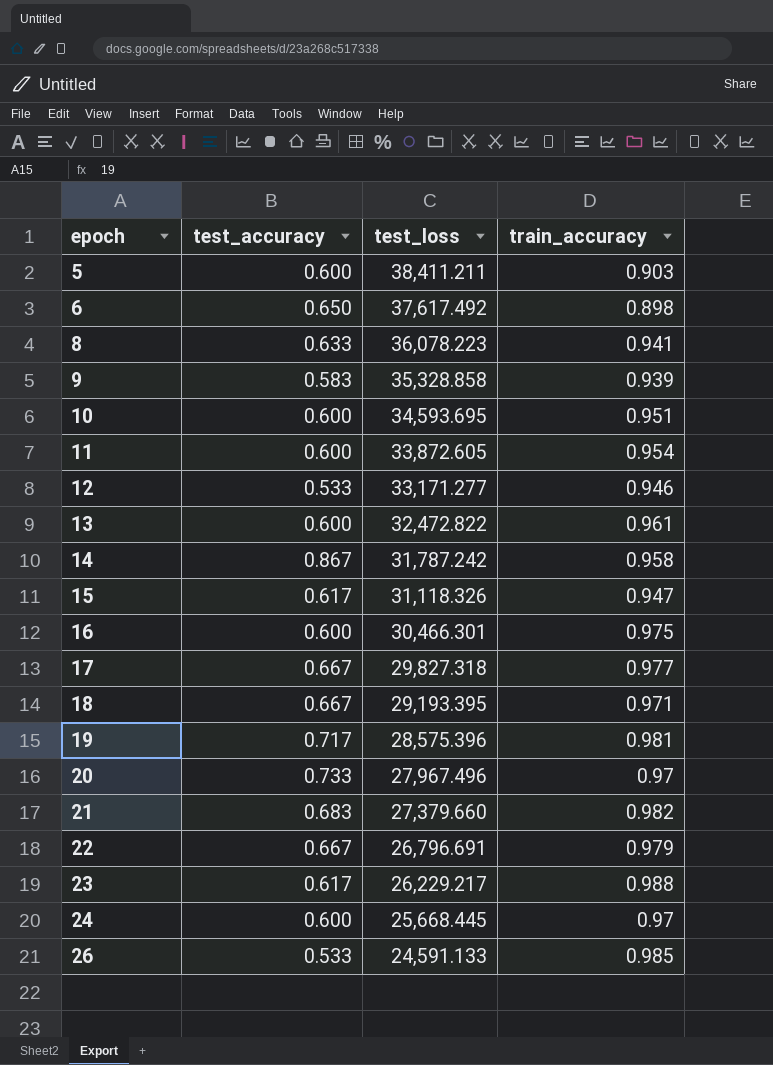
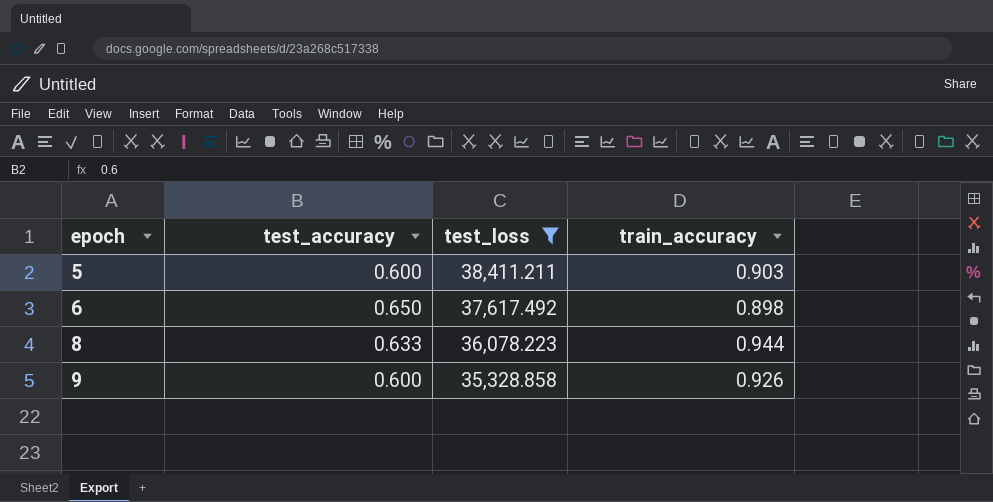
filter: none -> test_loss >= 35,328.858
8 | train_accuracy: 0.941 -> 0.944
9 | test_accuracy: 0.583 -> 0.600
9 | train_accuracy: 0.939 -> 0.926

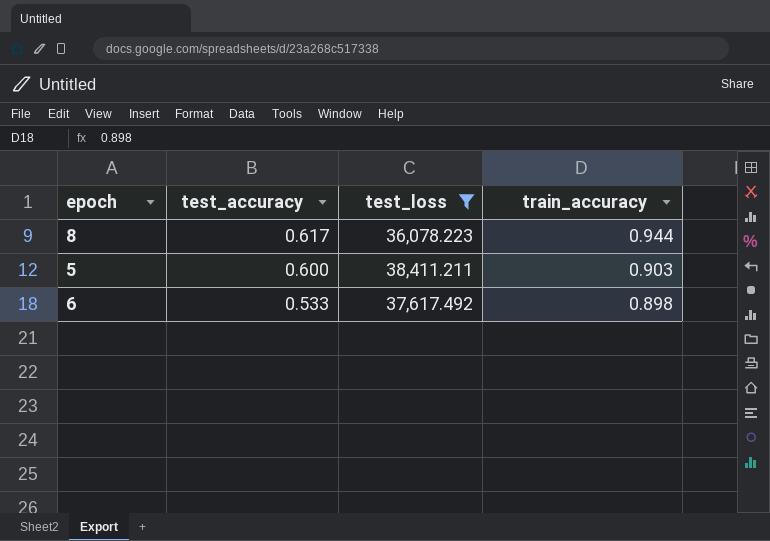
row order: epoch ascending -> test_accuracy descending
row 9: 0.600 | 35,328.858 | 0.926 -> none
8 | test_accuracy: 0.633 -> 0.617
6 | test_accuracy: 0.650 -> 0.533

